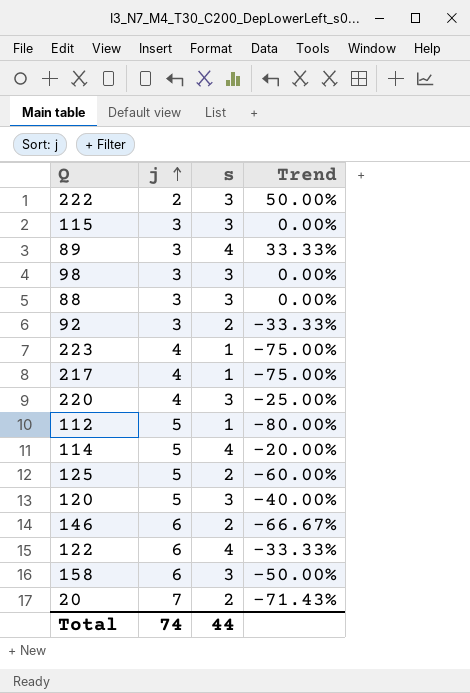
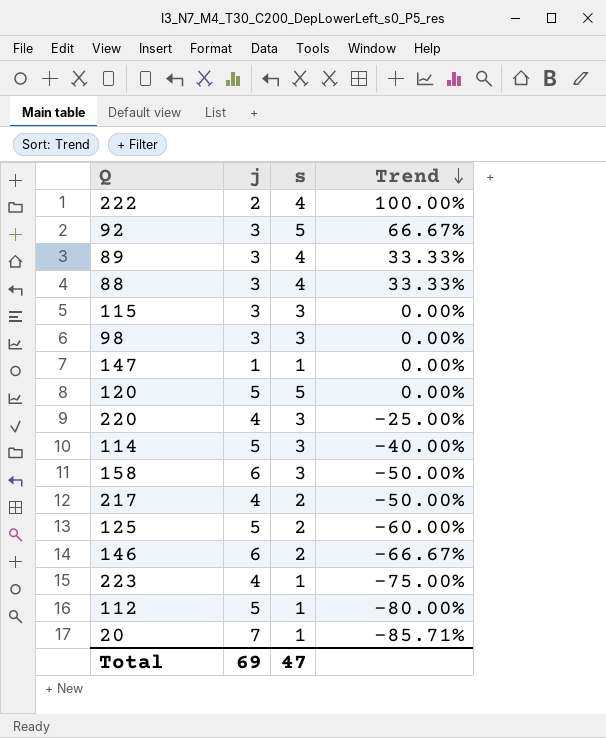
row order: j ascending -> Trend descending
row 122: 6 | 4 | -33.33% -> none
222 | s: 3 -> 4
222 | Trend: 50.00% -> 100.00%
92 | s: 2 -> 5
92 | Trend: -33.33% -> 66.67%
88 | s: 3 -> 4
88 | Trend: 0.00% -> 33.33%
row 147: none -> 1 | 1 | 0.00%
120 | s: 3 -> 5
120 | Trend: -40.00% -> 0.00%
114 | s: 4 -> 3
114 | Trend: -20.00% -> -40.00%
217 | s: 1 -> 2
217 | Trend: -75.00% -> -50.00%
20 | s: 2 -> 1
20 | Trend: -71.43% -> -85.71%
Total | j: 74 -> 69
Total | s: 44 -> 47

